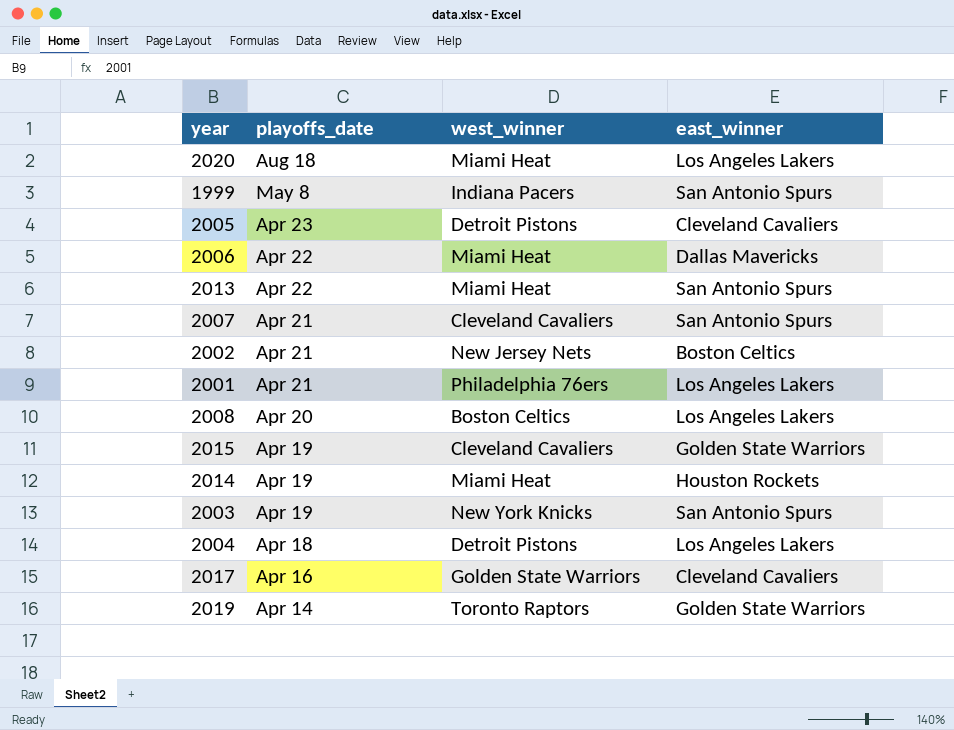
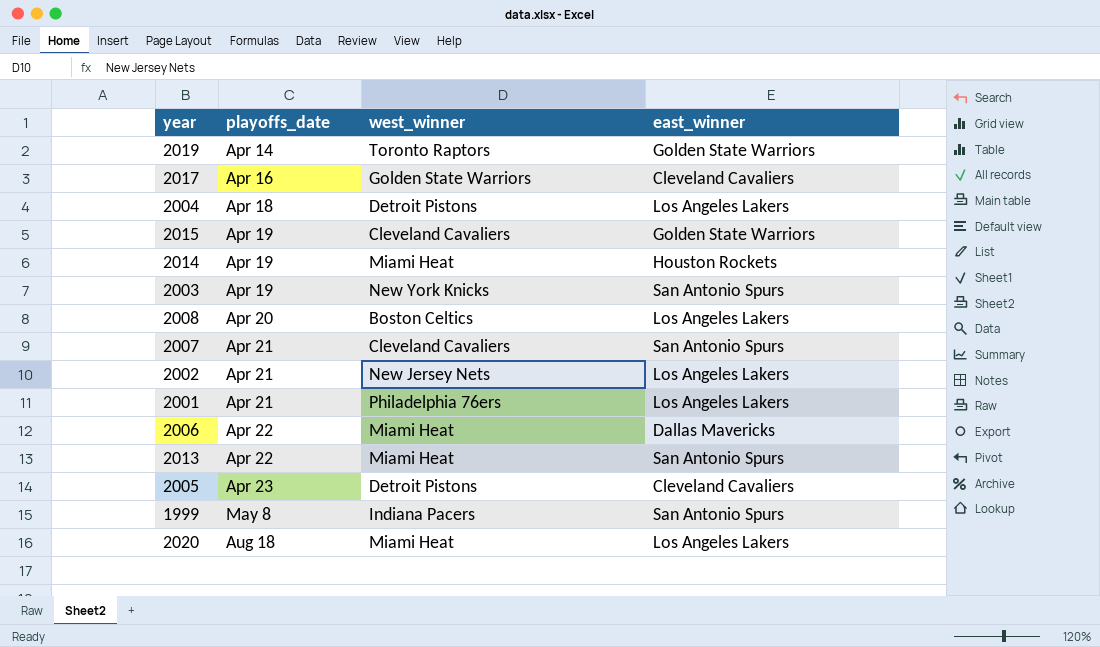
row order: playoffs_date descending -> playoffs_date ascending
2002 | east_winner: Boston Celtics -> Los Angeles Lakers

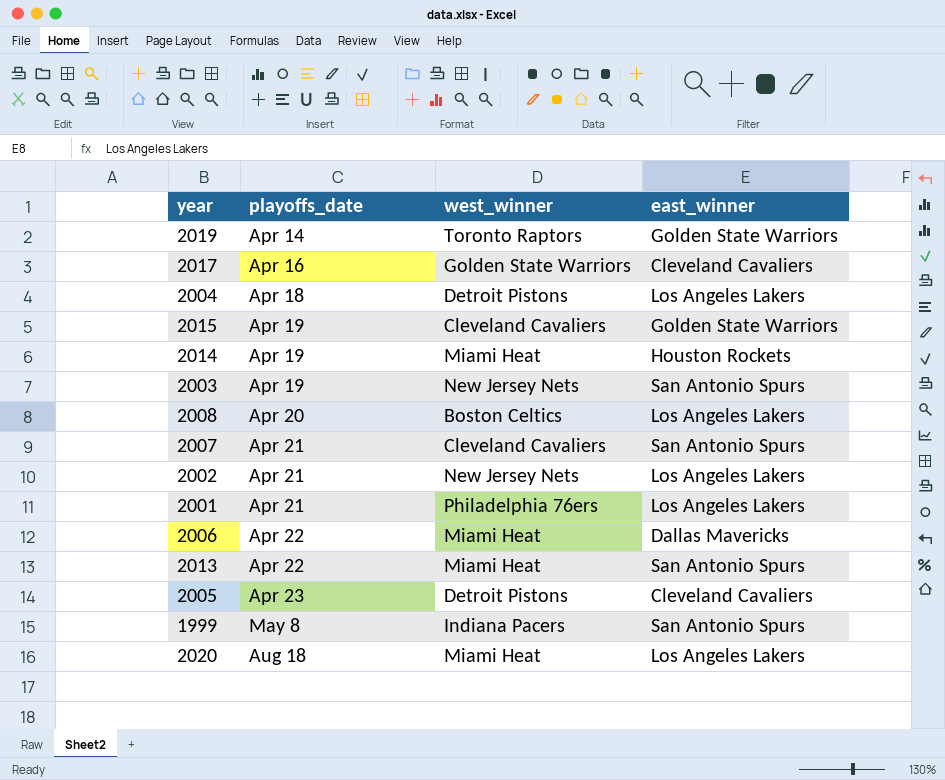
2003 | west_winner: New York Knicks -> New Jersey Nets

